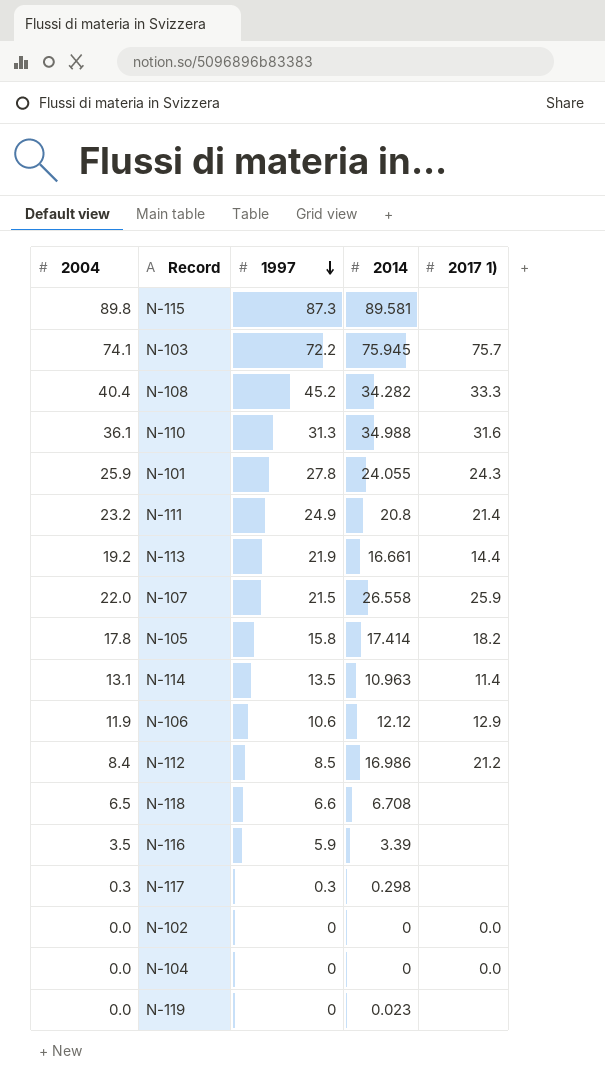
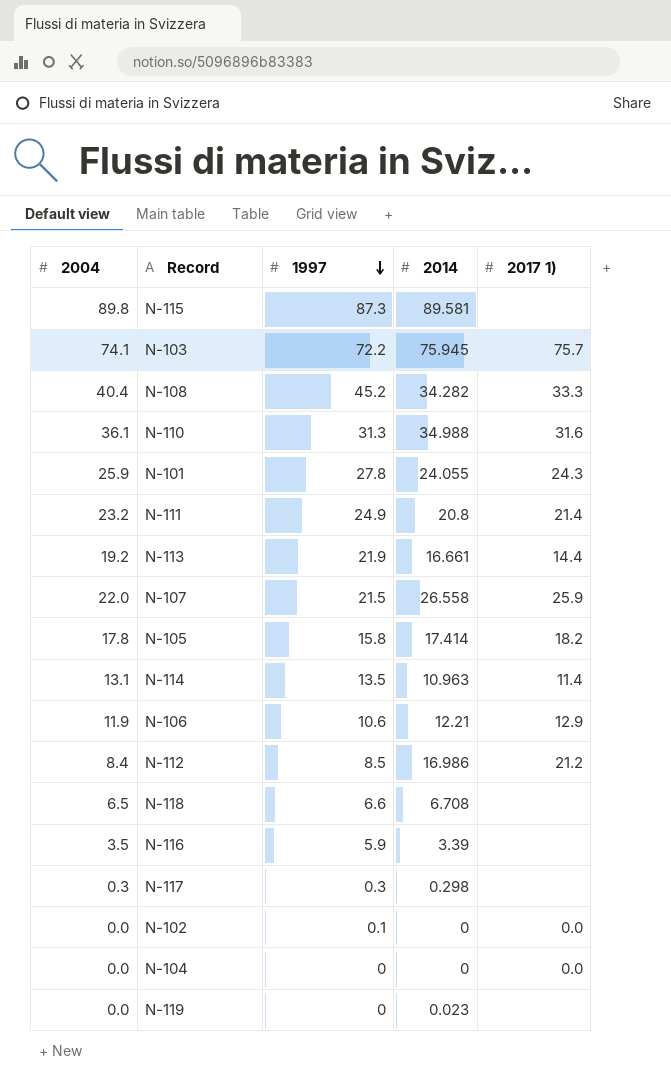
N-106 | 2014: 12.12 -> 12.21
N-102 | 1997: 0 -> 0.1

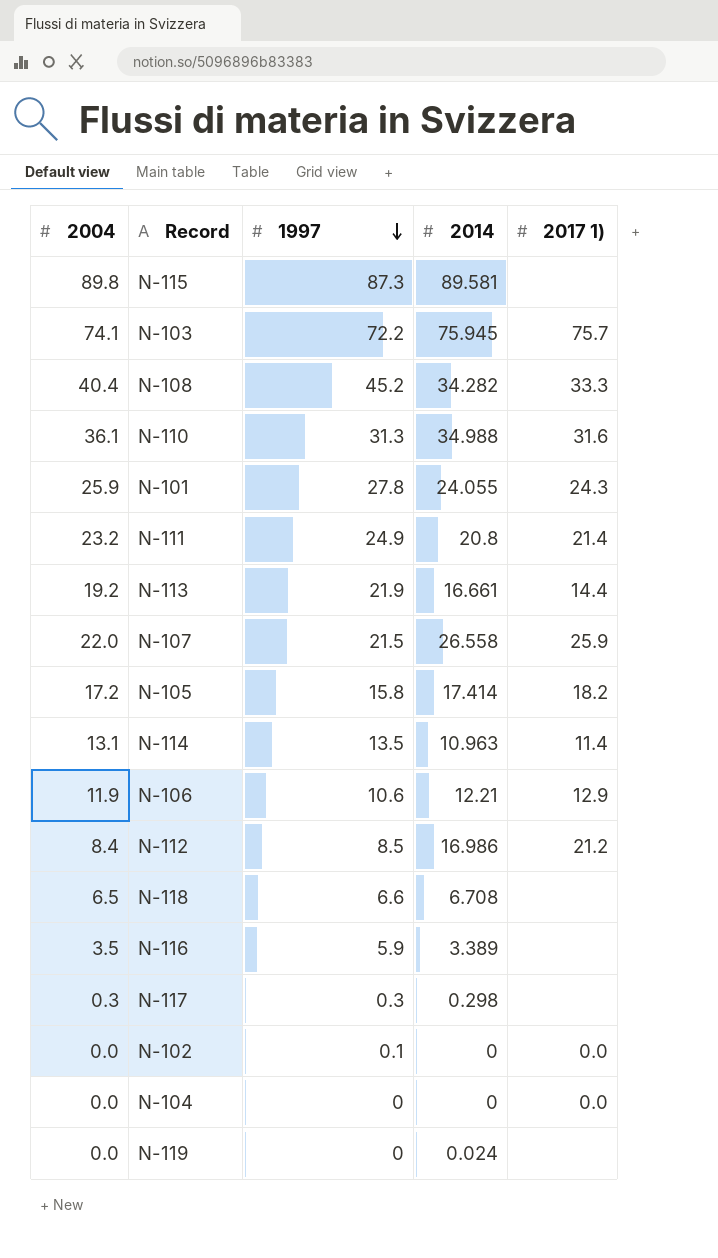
N-105 | 2004: 17.8 -> 17.2
N-116 | 2014: 3.39 -> 3.389
N-119 | 2014: 0.023 -> 0.024

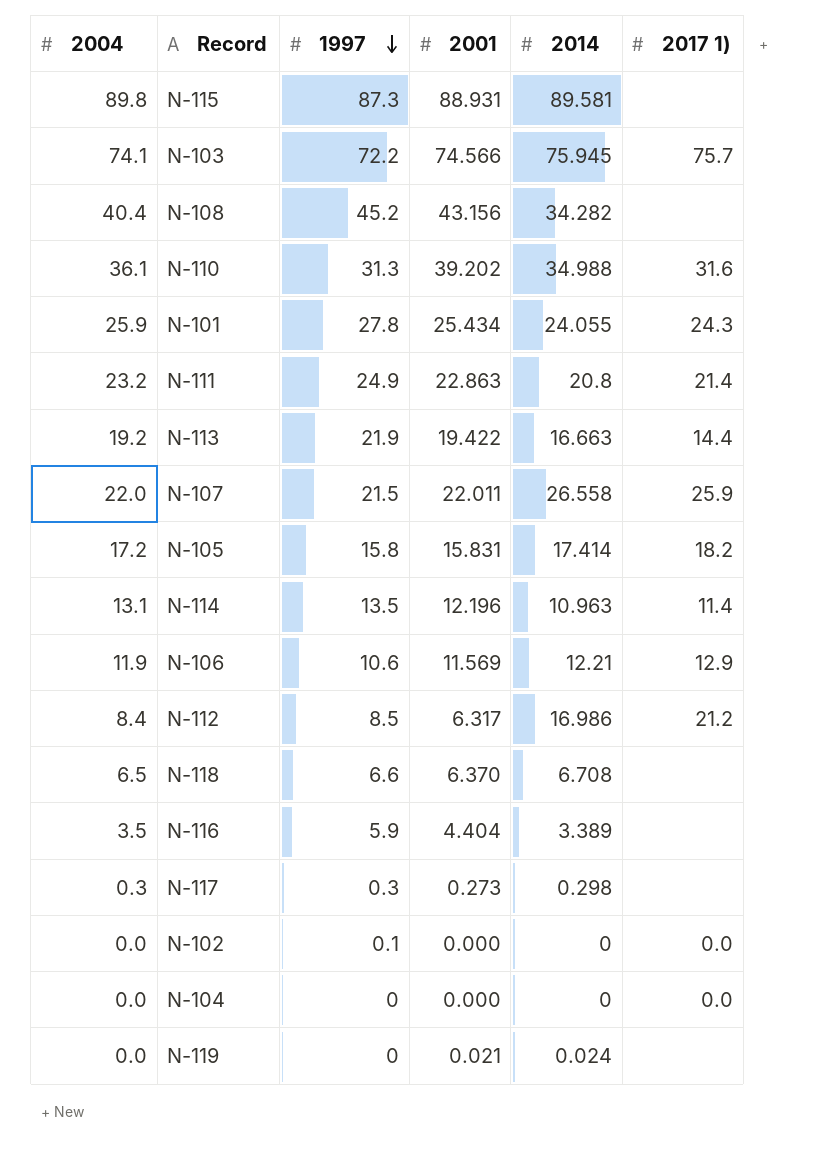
column 2001 | position: none -> 4
N-108 | 2017 1): 33.3 -> none
N-113 | 2014: 16.661 -> 16.663

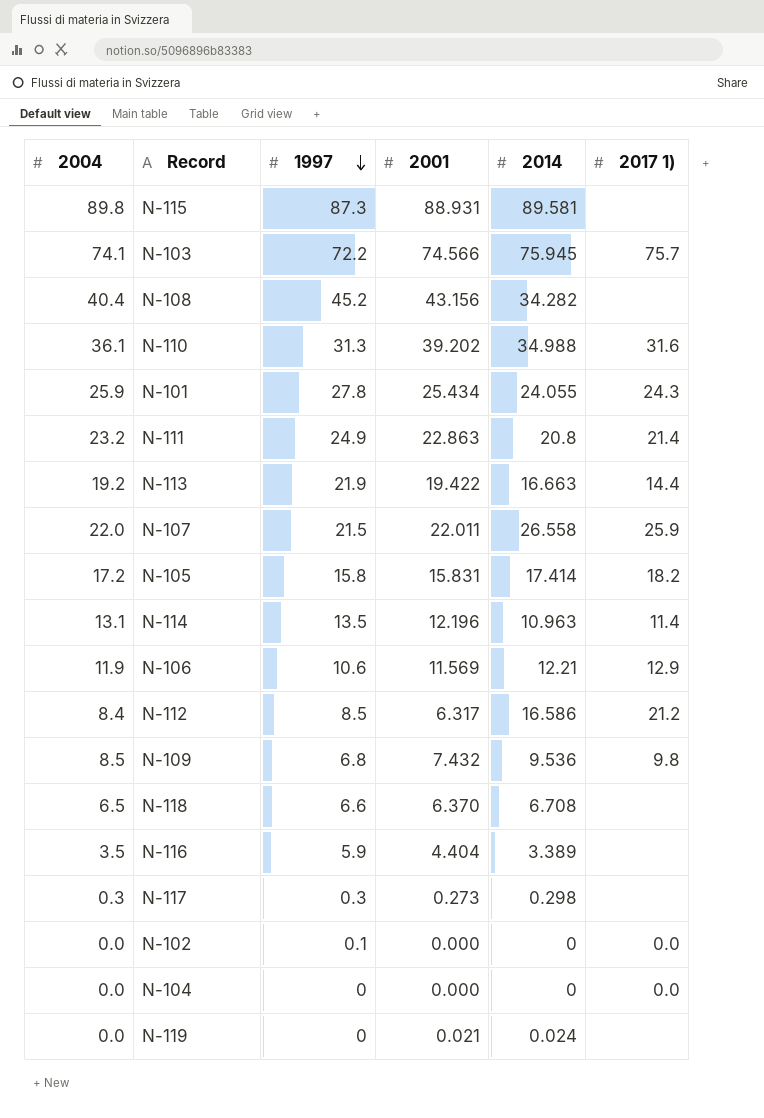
N-112 | 2014: 16.986 -> 16.586
row N-109: none -> 8.5 | 6.8 | 7.432 | 9.536 | 9.8

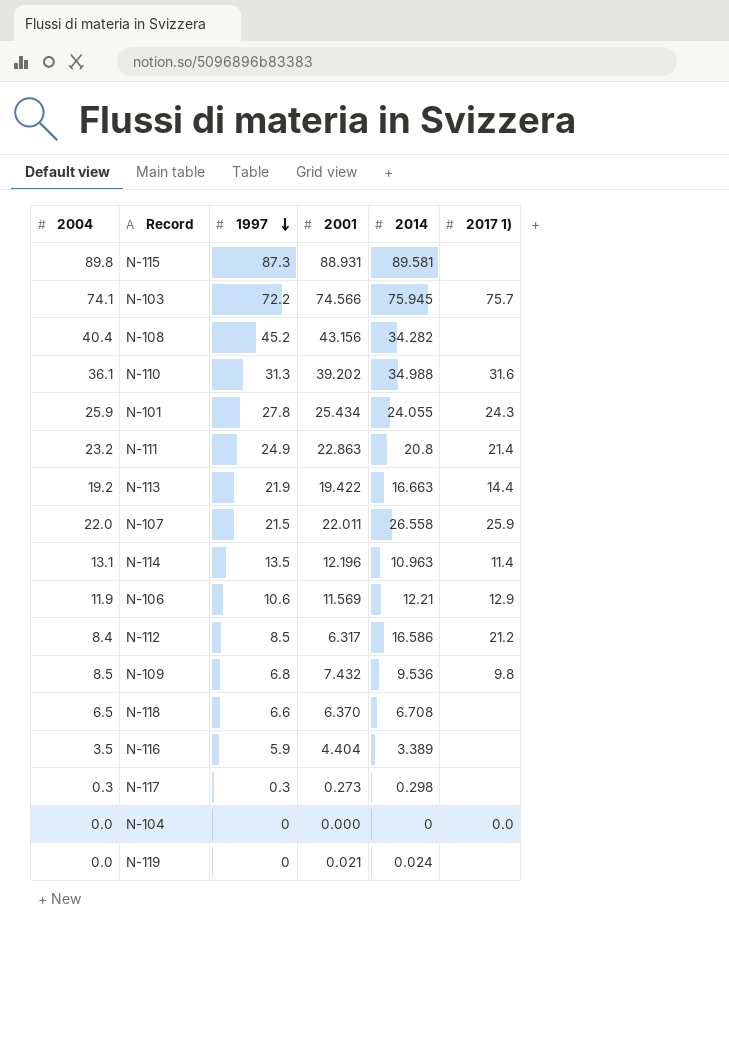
row N-105: 17.2 | 15.8 | 15.831 | 17.414 | 18.2 -> none
row N-102: 0.0 | 0.1 | 0.000 | 0 | 0.0 -> none

